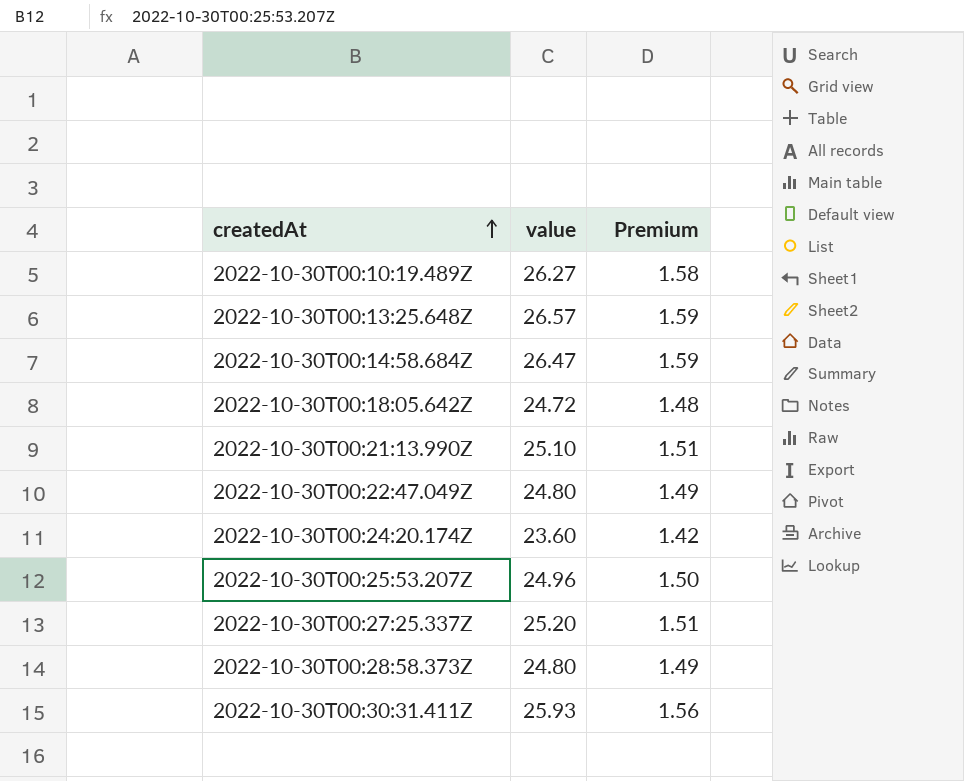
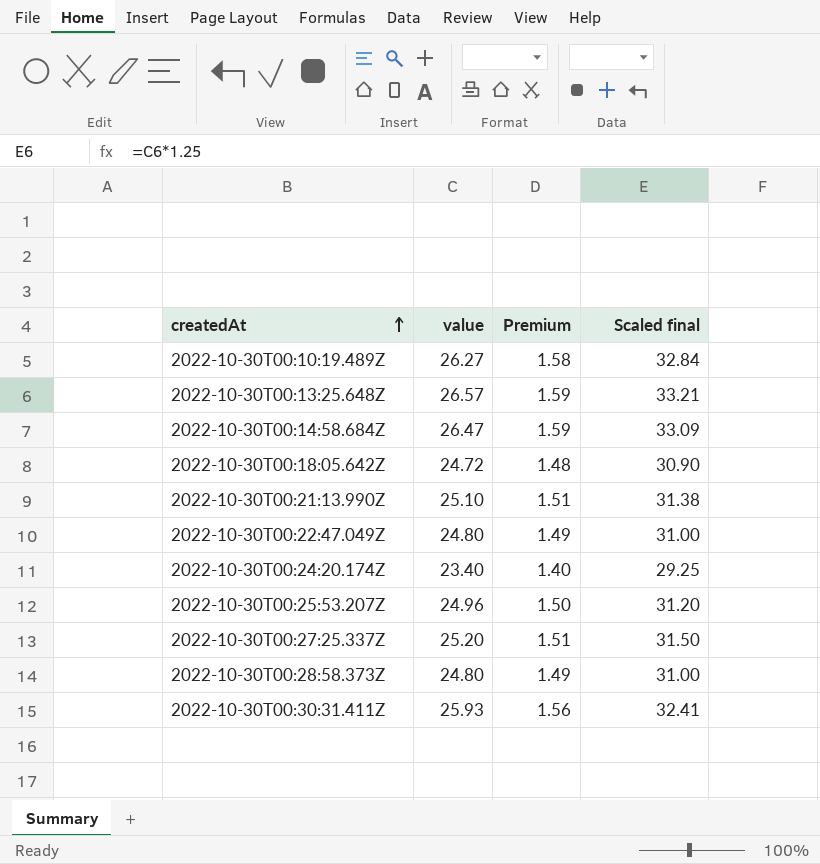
column Scaled final | formula: none -> [value] * 1.25
2022-10-30T00:24:20.174Z | value: 23.60 -> 23.40
2022-10-30T00:24:20.174Z | Premium: 1.42 -> 1.40

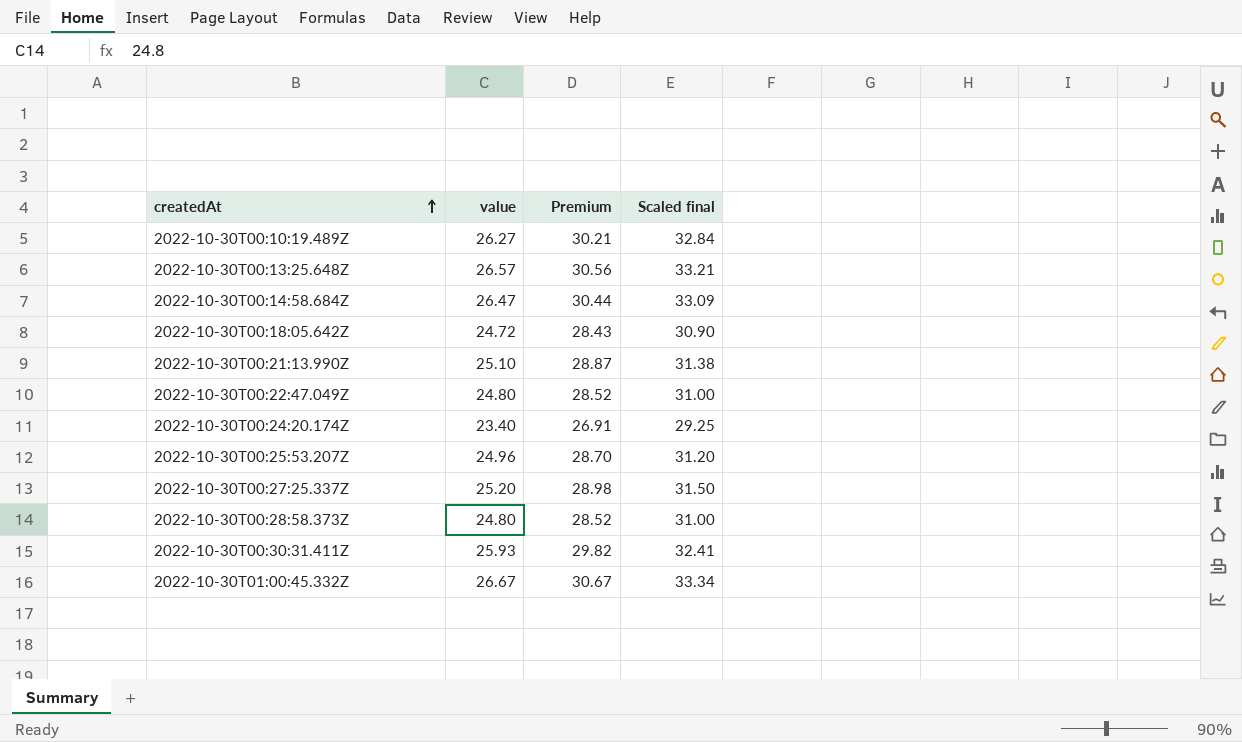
column Premium | formula: [value] * 0.06 -> [value] * 1.15
row 2022-10-30T01:00:45.332Z: none -> 26.67 | 30.67 | 33.34

